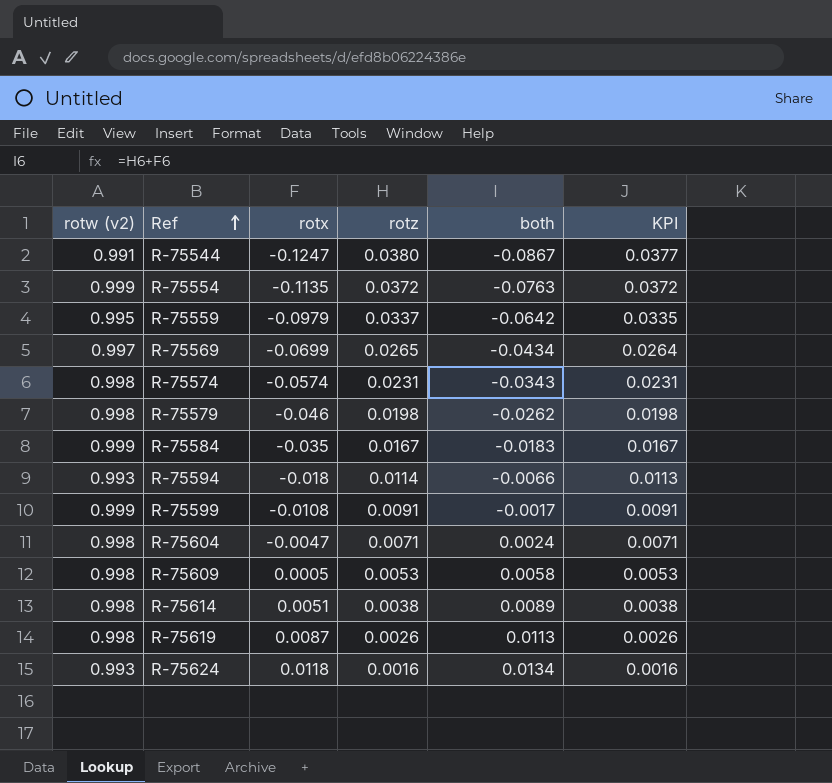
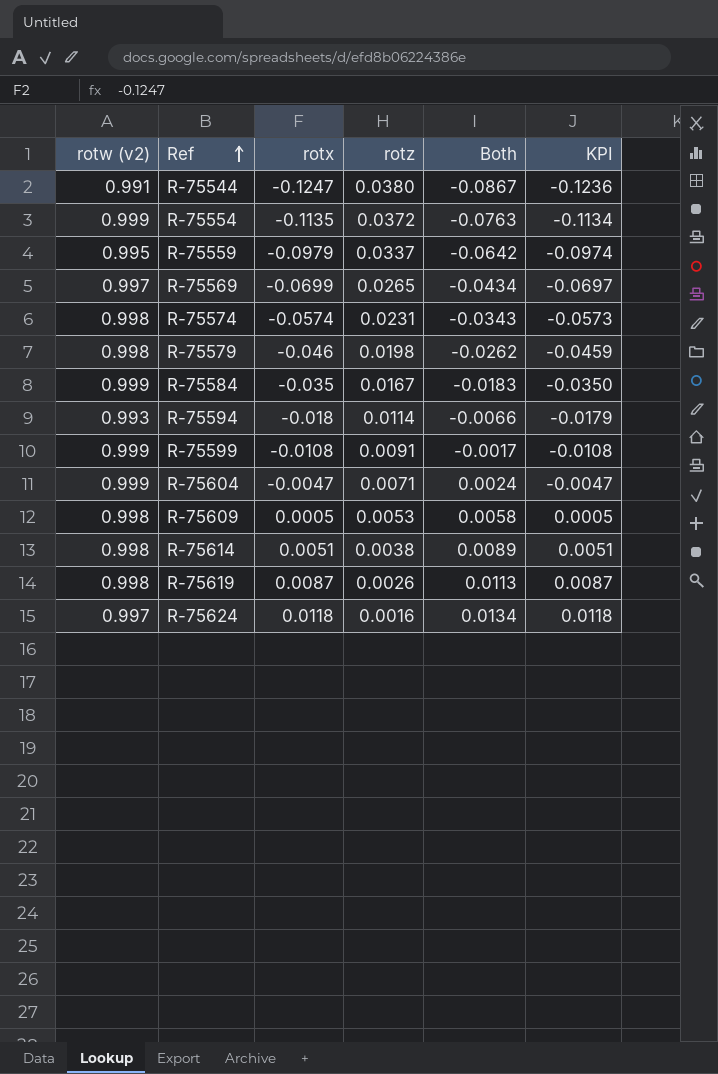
column name: both -> Both
column KPI | formula: [rotw (v2)] * [rotz] -> [rotw (v2)] * [rotx]
R-75604 | rotw (v2): 0.998 -> 0.999
R-75624 | rotw (v2): 0.993 -> 0.997

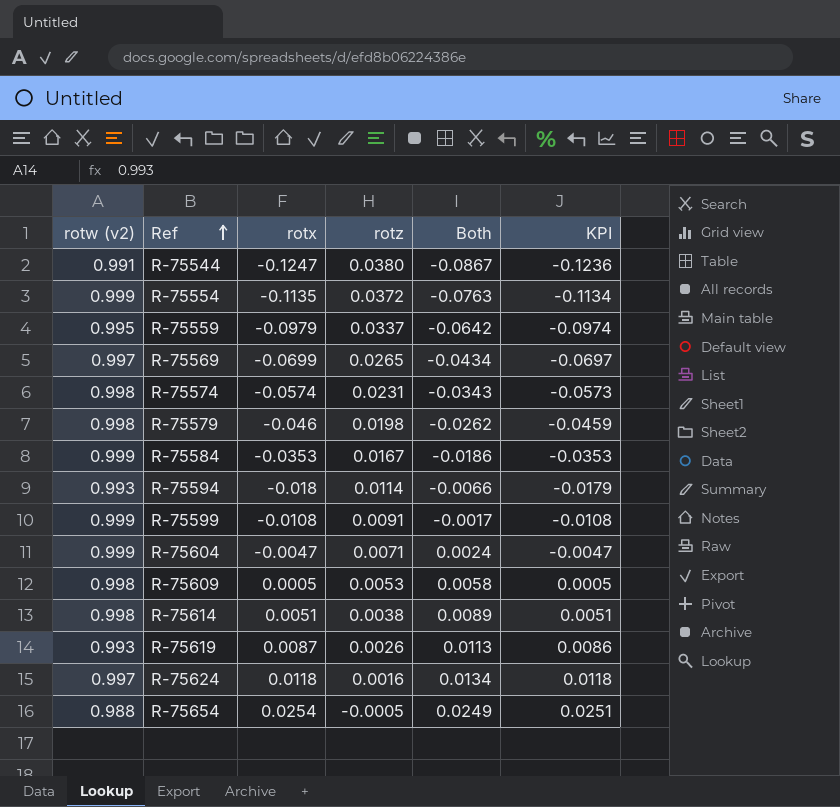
R-75584 | rotx: -0.035 -> -0.0353
R-75584 | Both: -0.0183 -> -0.0186
R-75584 | KPI: -0.0350 -> -0.0353
R-75619 | rotw (v2): 0.998 -> 0.993
R-75619 | KPI: 0.0087 -> 0.0086
row R-75654: none -> 0.988 | 0.0254 | -0.0005 | 0.0249 | 0.0251

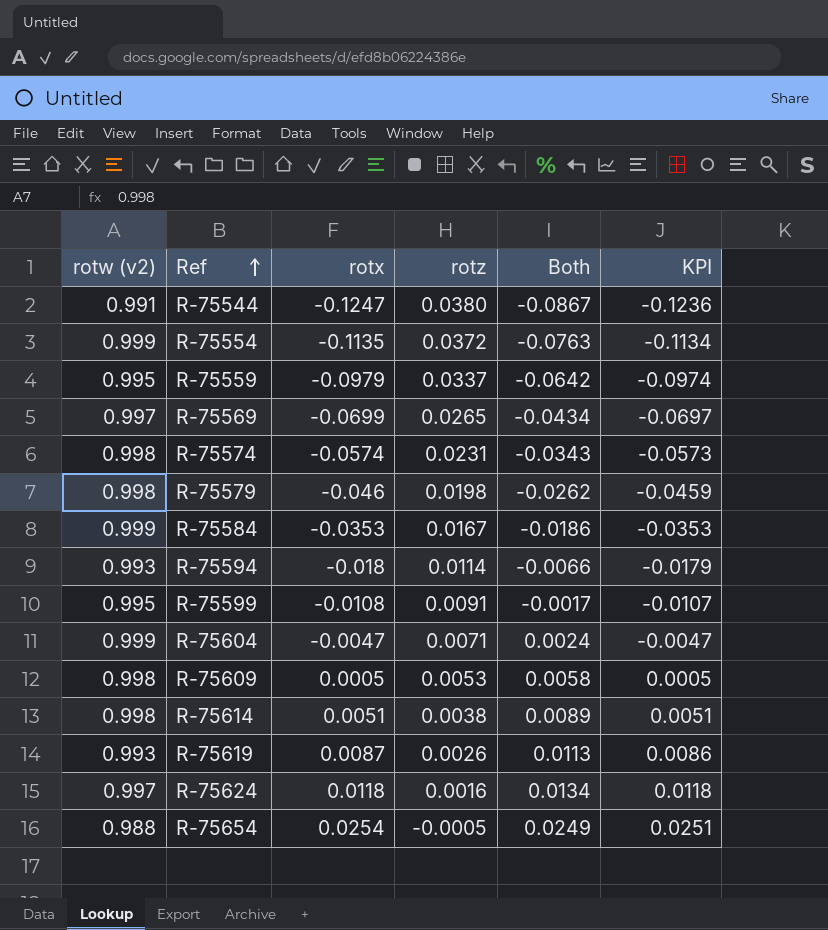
R-75599 | rotw (v2): 0.999 -> 0.995
R-75599 | KPI: -0.0108 -> -0.0107

